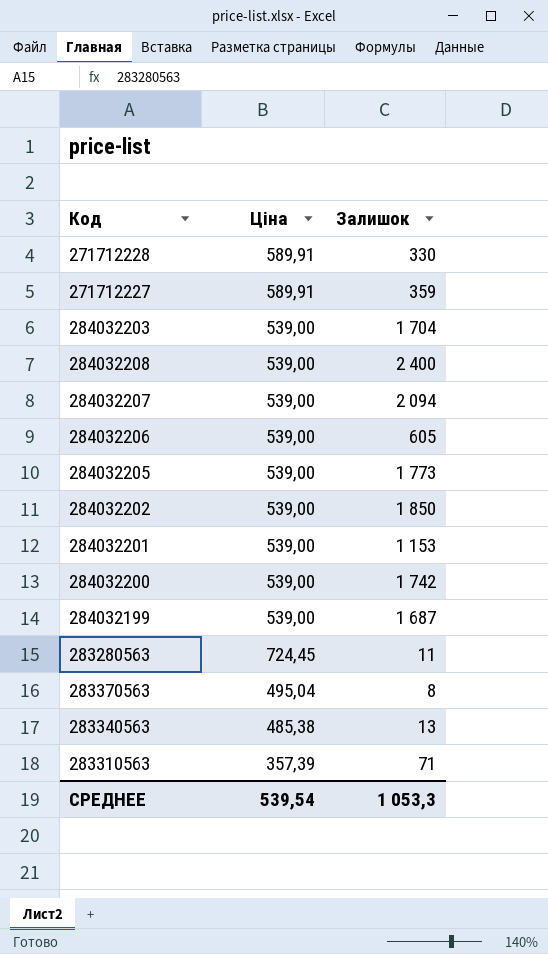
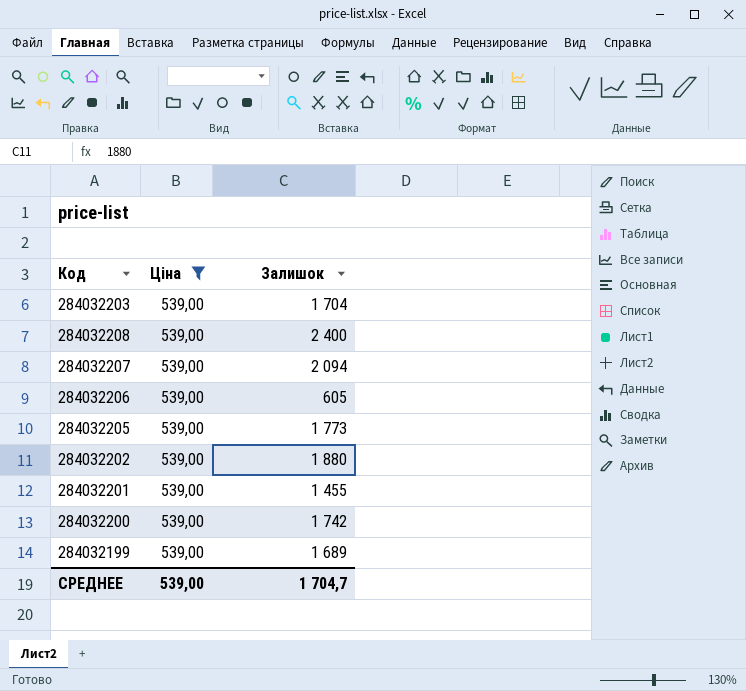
filter: none -> Ціна = 539,00
284032202 | Залишок: 1 850 -> 1 880
284032201 | Залишок: 1 153 -> 1 455
284032199 | Залишок: 1 687 -> 1 689
СРЕДНЕЕ | Ціна: 539,54 -> 539,00
СРЕДНЕЕ | Залишок: 1 053,3 -> 1 704,7

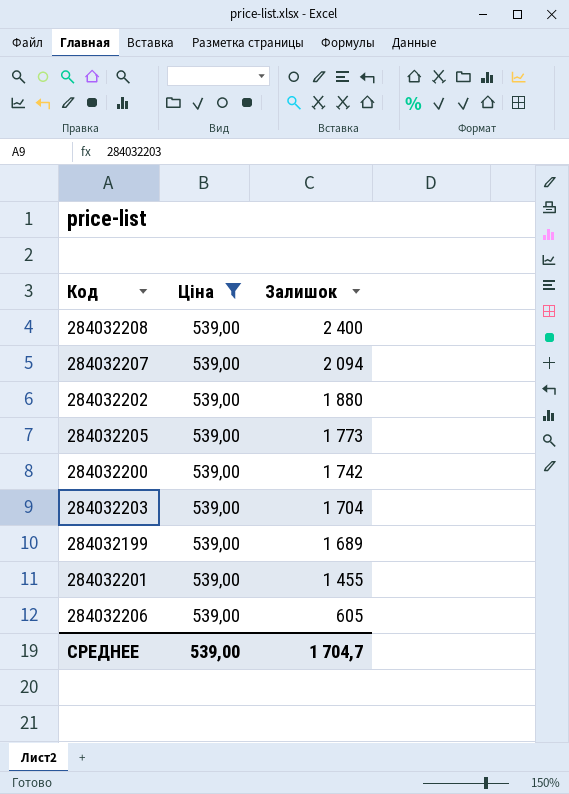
row order: none -> Залишок descending

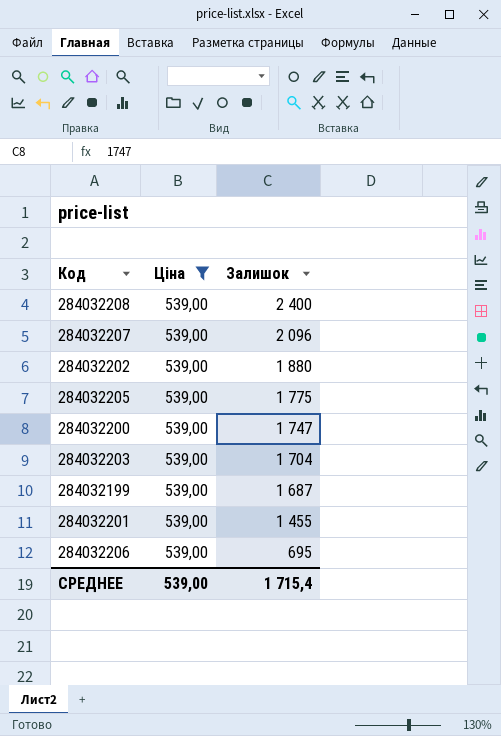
284032207 | Залишок: 2 094 -> 2 096
284032205 | Залишок: 1 773 -> 1 775
284032200 | Залишок: 1 742 -> 1 747
284032199 | Залишок: 1 689 -> 1 687
284032206 | Залишок: 605 -> 695
СРЕДНЕЕ | Залишок: 1 704,7 -> 1 715,4

